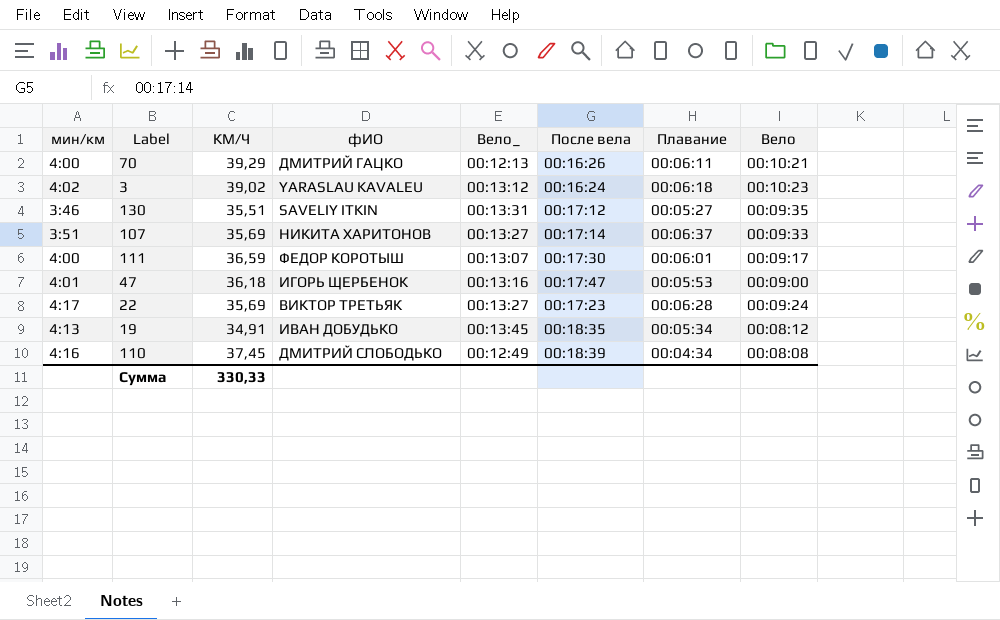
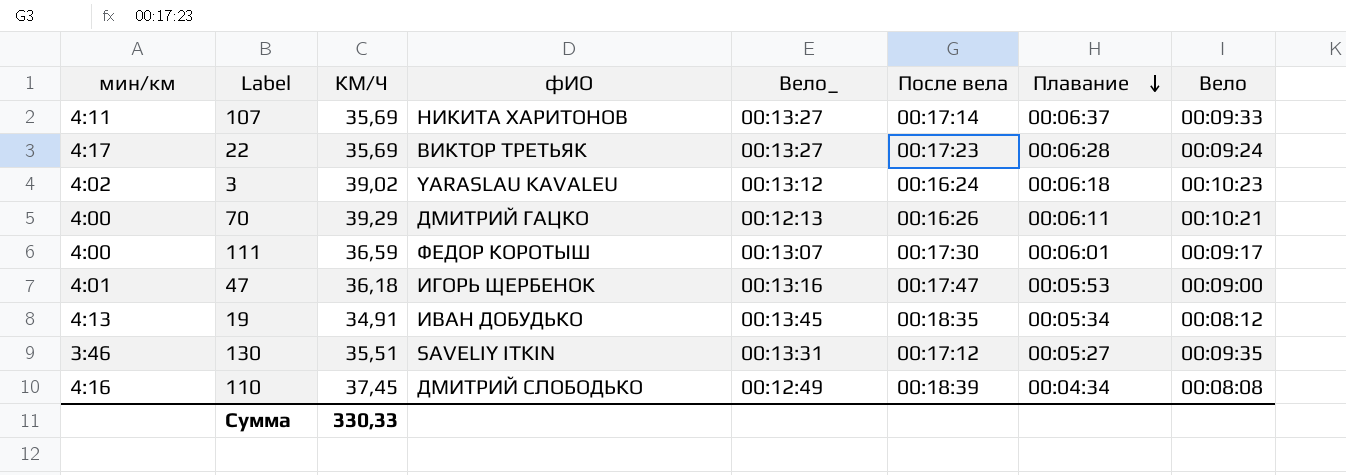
row order: none -> Плавание descending
107 | мин/км: 3:51 -> 4:11

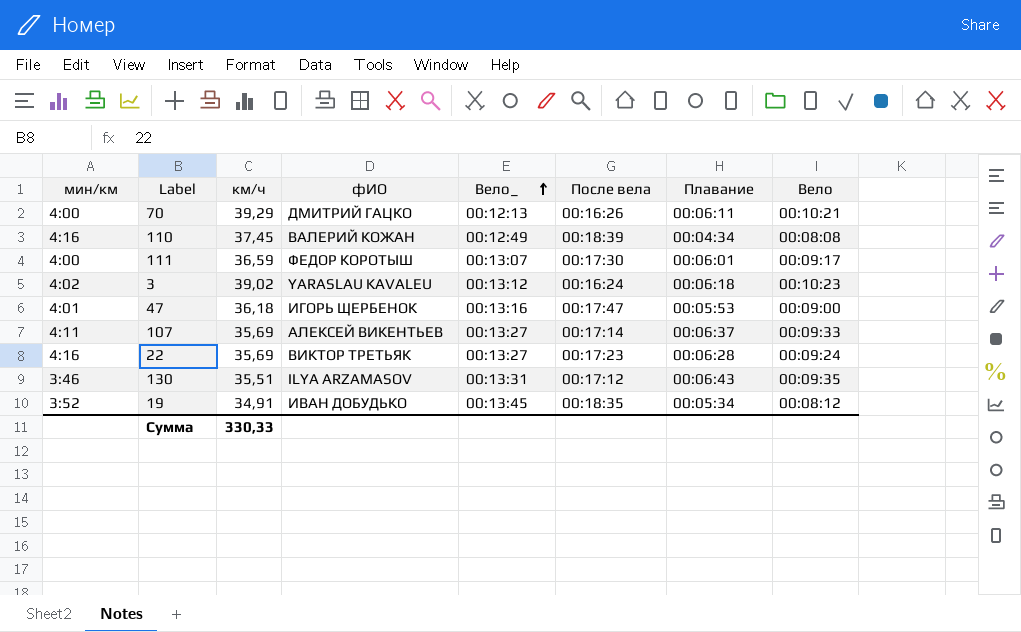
row order: Плавание descending -> Вело_ ascending
column name: КМ/Ч -> км/ч
110 | фИО: ДМИТРИЙ СЛОБОДЬКО -> ВАЛЕРИЙ КОЖАН
107 | фИО: НИКИТА ХАРИТОНОВ -> АЛЕКСЕЙ ВИКЕНТЬЕВ
22 | мин/км: 4:17 -> 4:16
130 | фИО: SAVELIY ITKIN -> ILYA ARZAMASOV
130 | Плавание: 00:05:27 -> 00:06:43
19 | мин/км: 4:13 -> 3:52

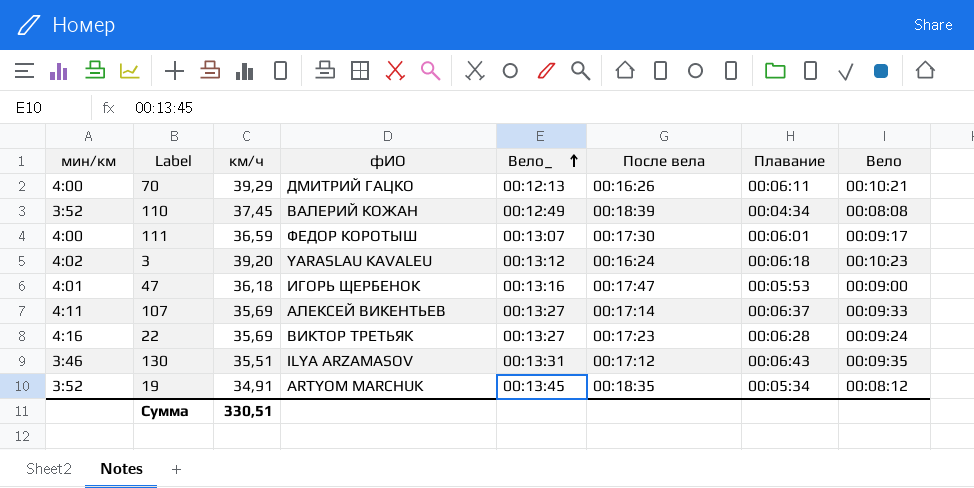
110 | мин/км: 4:16 -> 3:52
3 | км/ч: 39,02 -> 39,20
19 | фИО: ИВАН ДОБУДЬКО -> ARTYOM MARCHUK
Сумма | км/ч: 330,33 -> 330,51

